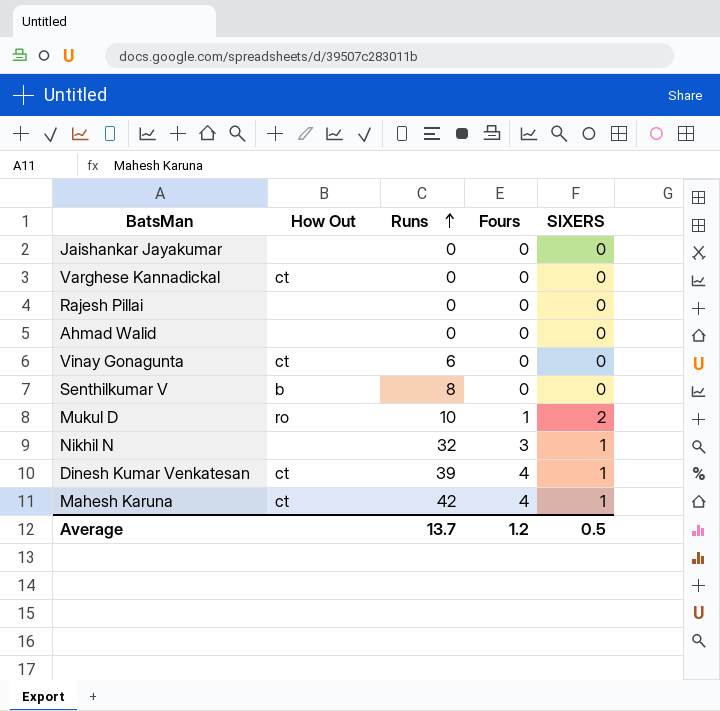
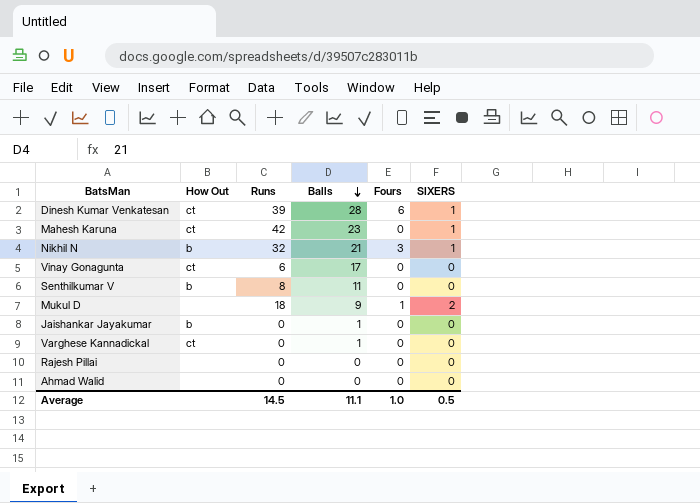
row order: Runs ascending -> Balls descending
column Balls | position: none -> 4
Dinesh Kumar Venkatesan | Fours: 4 -> 6
Mahesh Karuna | Fours: 4 -> 0
Nikhil N | How Out: none -> b
Mukul D | How Out: ro -> none
Mukul D | Runs: 10 -> 18
Jaishankar Jayakumar | How Out: none -> b
Average | Runs: 13.7 -> 14.5
Average | Fours: 1.2 -> 1.0

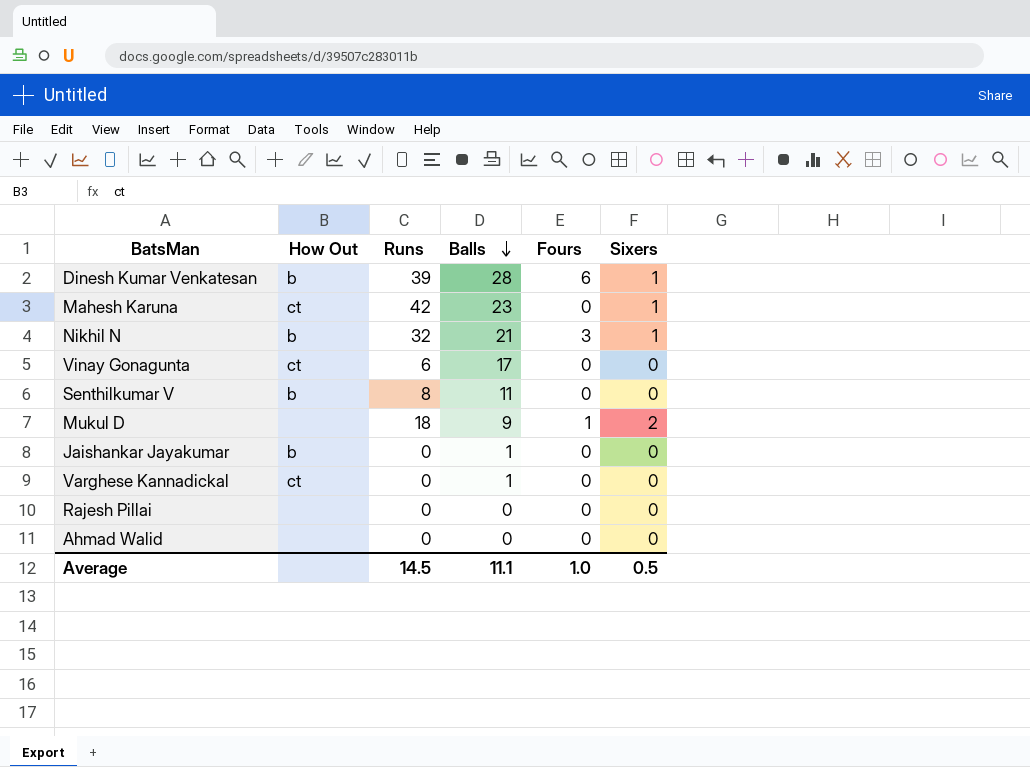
column name: SIXERS -> Sixers
Dinesh Kumar Venkatesan | How Out: ct -> b

